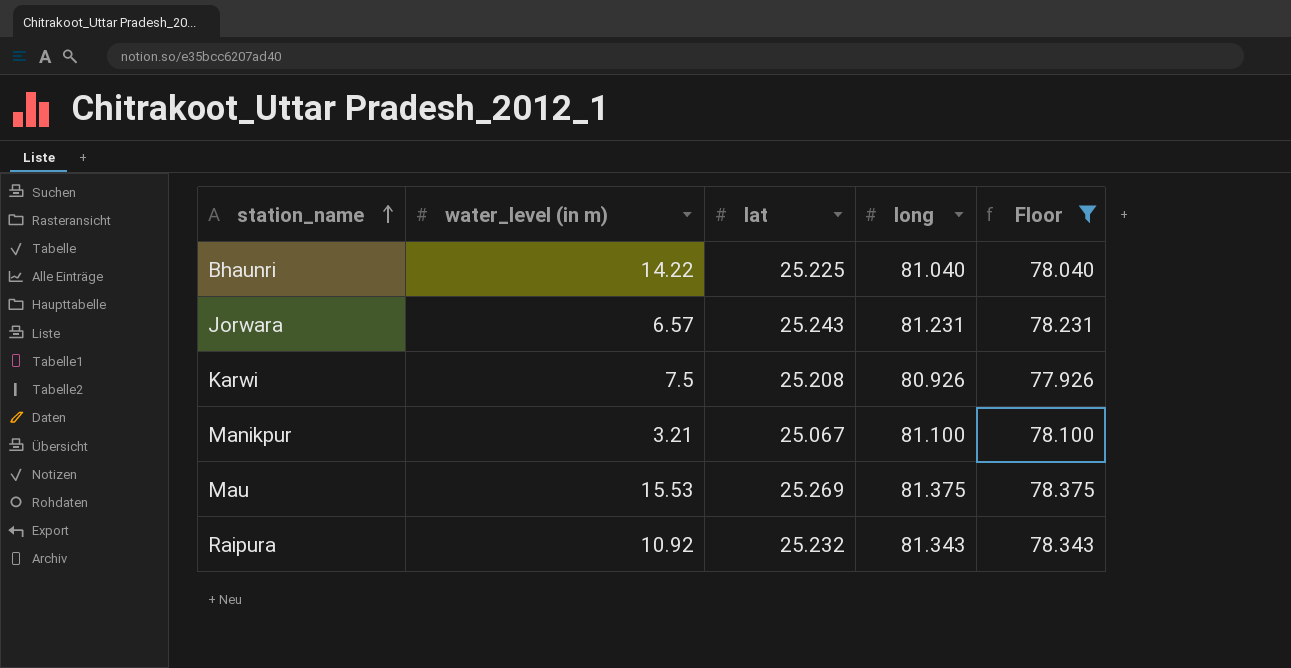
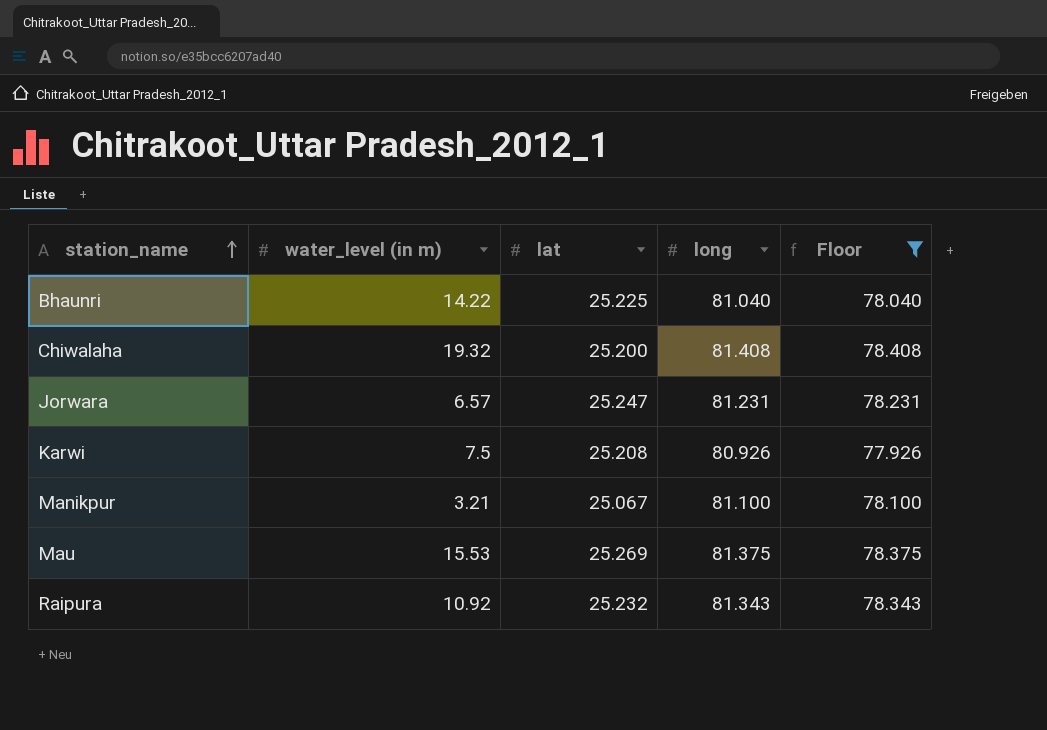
row Chiwalaha: none -> 19.32 | 25.200 | 81.408 | 78.408
Jorwara | lat: 25.243 -> 25.247

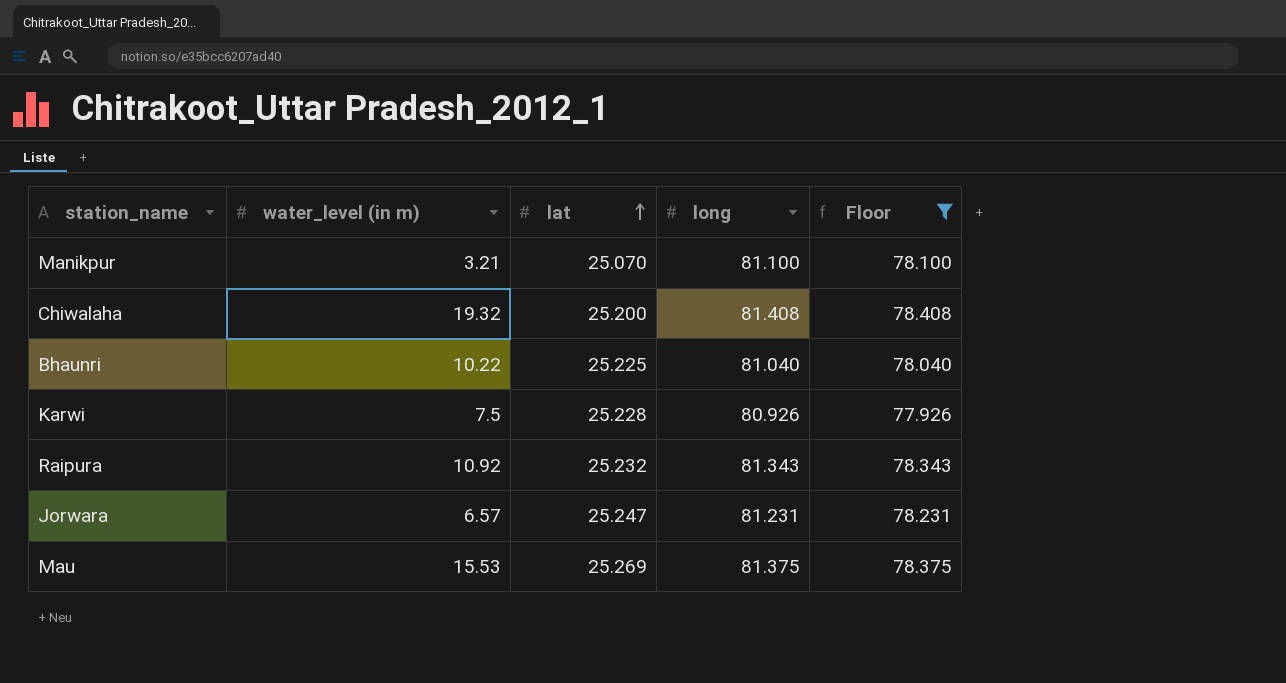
row order: station_name ascending -> lat ascending
Manikpur | lat: 25.067 -> 25.070
Bhaunri | water_level (in m): 14.22 -> 10.22
Karwi | lat: 25.208 -> 25.228

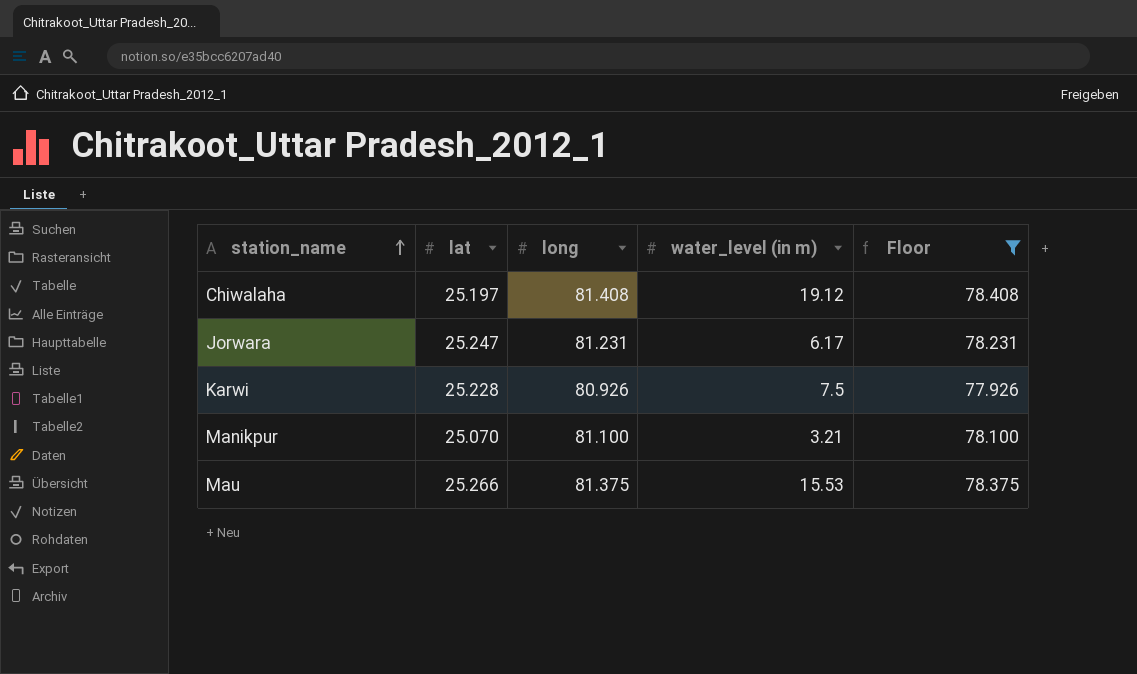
row order: lat ascending -> station_name ascending
column water_level (in m) | position: 2 -> 4
row Bhaunri: 10.22 | 25.225 | 81.040 | 78.040 -> none
row Raipura: 10.92 | 25.232 | 81.343 | 78.343 -> none
Chiwalaha | lat: 25.200 -> 25.197
Chiwalaha | water_level (in m): 19.32 -> 19.12
Jorwara | water_level (in m): 6.57 -> 6.17
Mau | lat: 25.269 -> 25.266

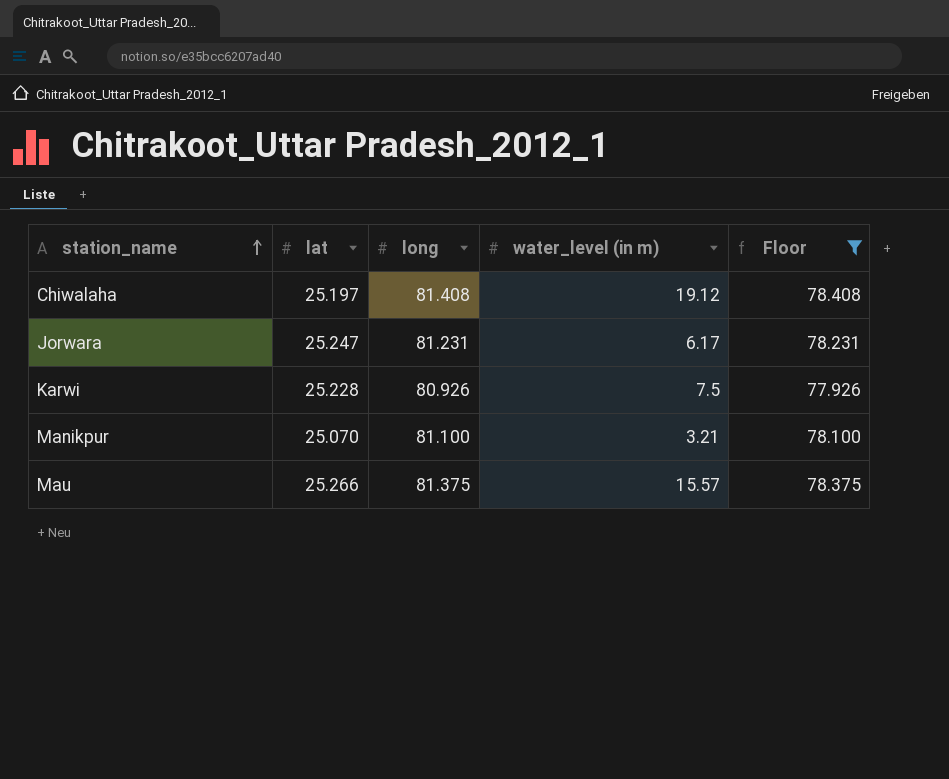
Mau | water_level (in m): 15.53 -> 15.57

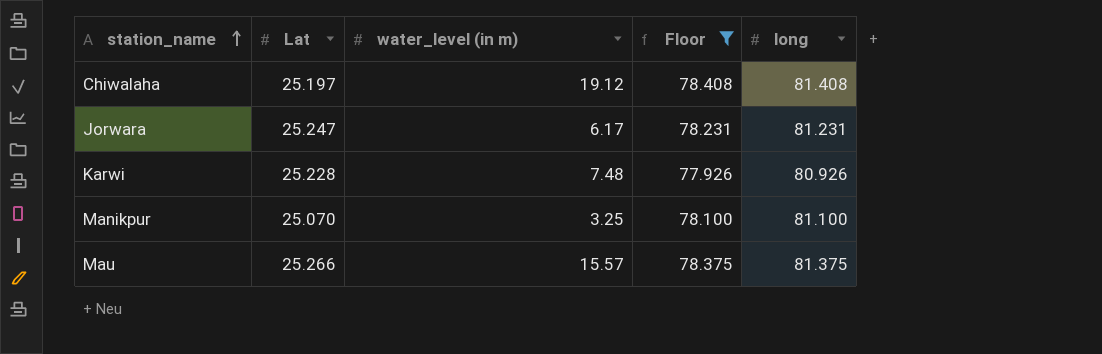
column name: lat -> Lat
column long | position: 3 -> 5
Karwi | water_level (in m): 7.5 -> 7.48
Manikpur | water_level (in m): 3.21 -> 3.25

